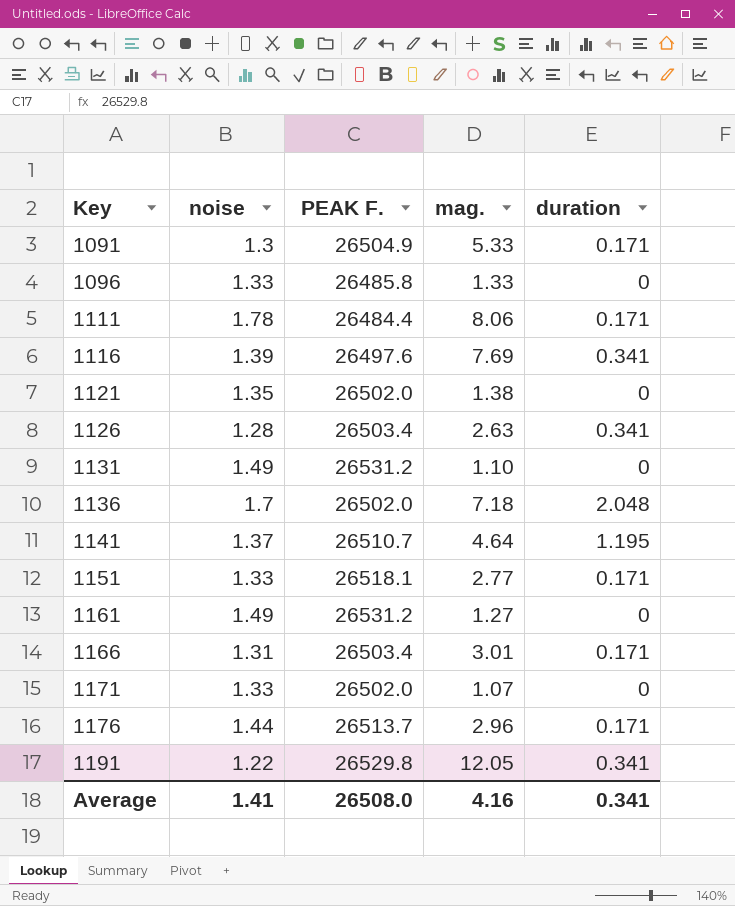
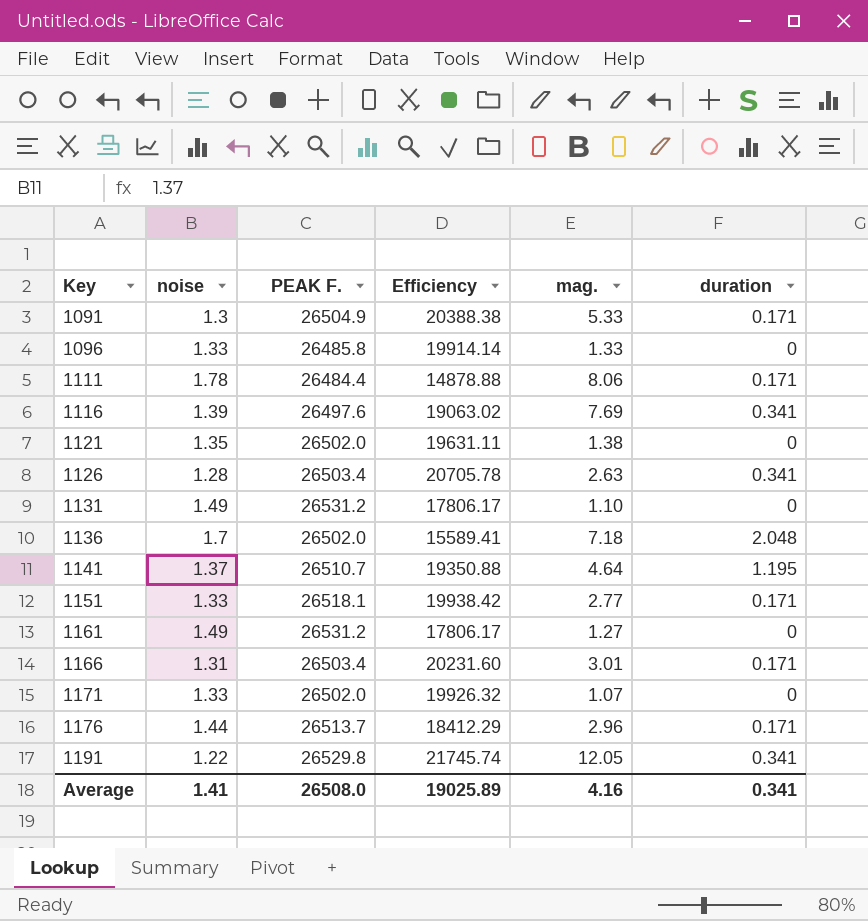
column Efficiency | formula: none -> [PEAK F.] / [noise]

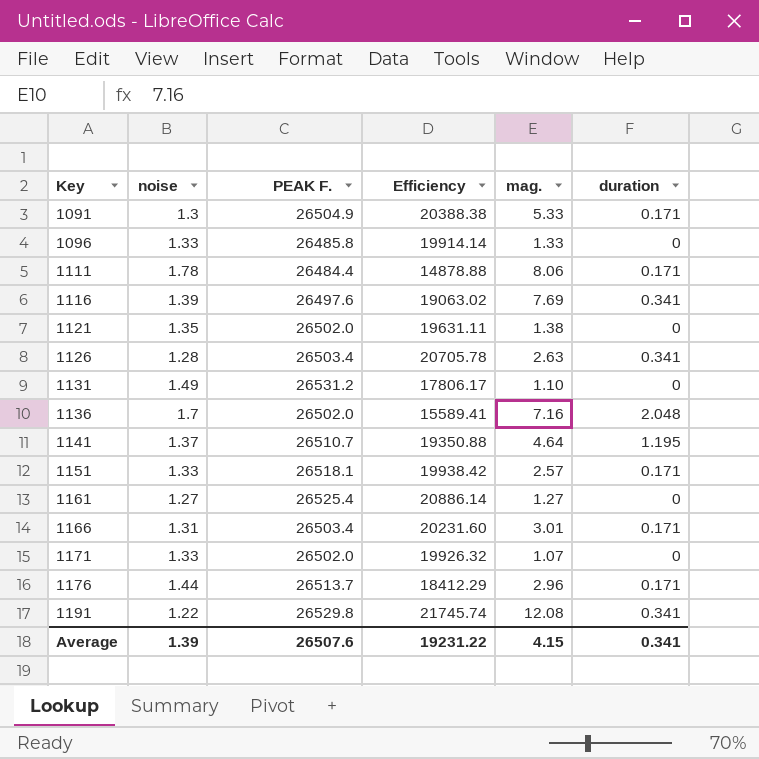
1136 | mag.: 7.18 -> 7.16
1151 | mag.: 2.77 -> 2.57
1161 | noise: 1.49 -> 1.27
1161 | PEAK F.: 26531.2 -> 26525.4
1161 | Efficiency: 17806.17 -> 20886.14
1191 | mag.: 12.05 -> 12.08
Average | noise: 1.41 -> 1.39
Average | PEAK F.: 26508.0 -> 26507.6
Average | Efficiency: 19025.89 -> 19231.22
Average | mag.: 4.16 -> 4.15

